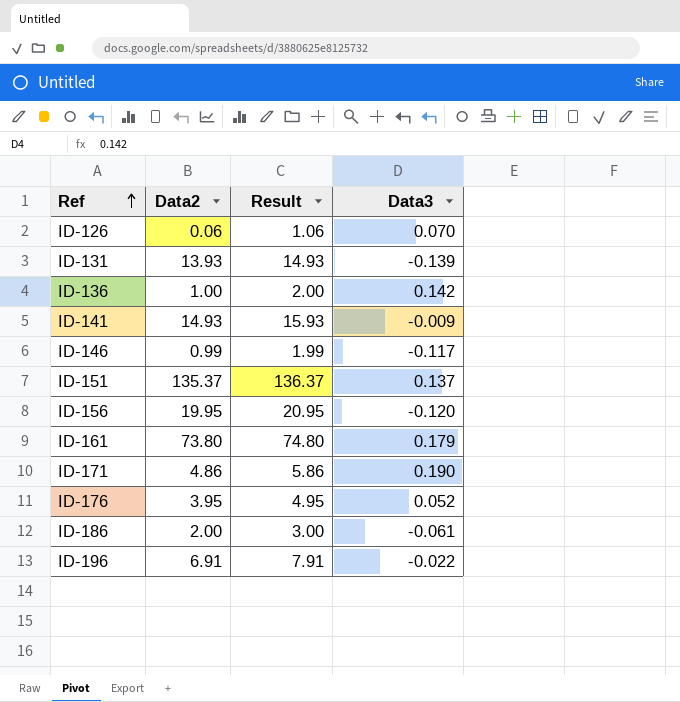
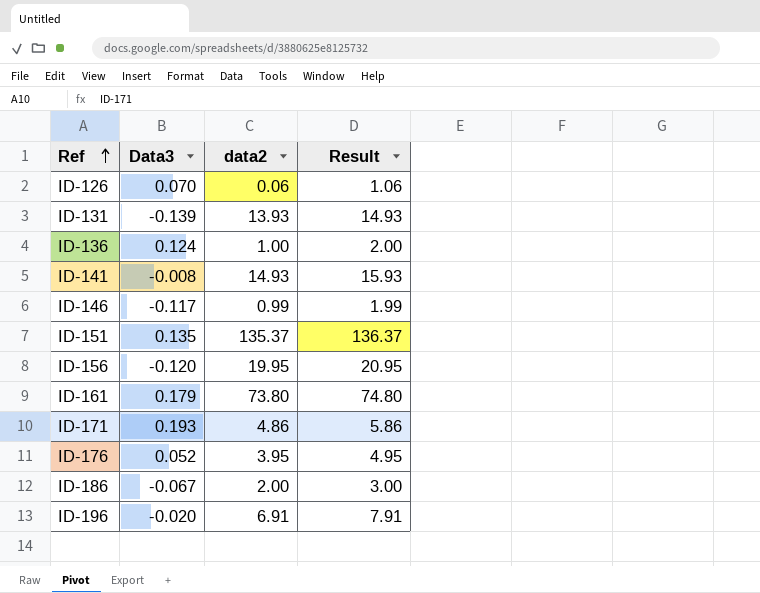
column Data3 | position: 4 -> 2
column name: Data2 -> data2
ID-136 | Data3: 0.142 -> 0.124
ID-141 | Data3: -0.009 -> -0.008
ID-151 | Data3: 0.137 -> 0.135
ID-171 | Data3: 0.190 -> 0.193
ID-186 | Data3: -0.061 -> -0.067
ID-196 | Data3: -0.022 -> -0.020

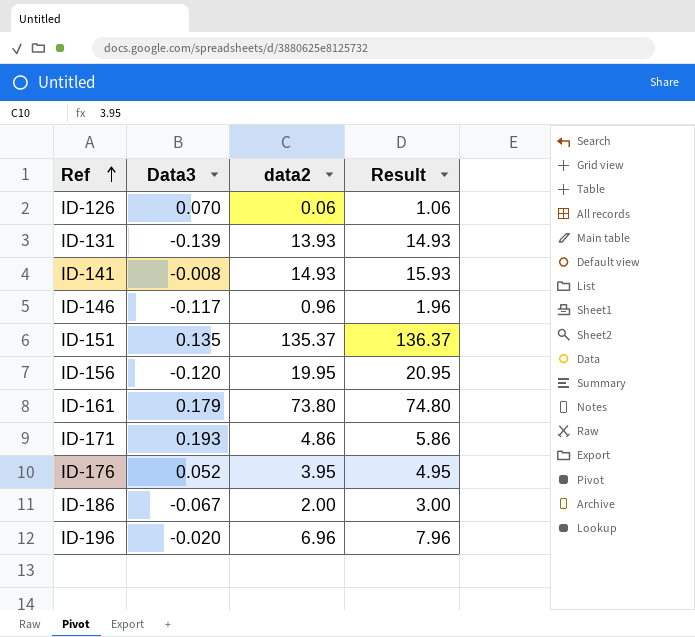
row ID-136: 0.124 | 1.00 | 2.00 -> none
ID-146 | data2: 0.99 -> 0.96
ID-146 | Result: 1.99 -> 1.96
ID-196 | data2: 6.91 -> 6.96
ID-196 | Result: 7.91 -> 7.96

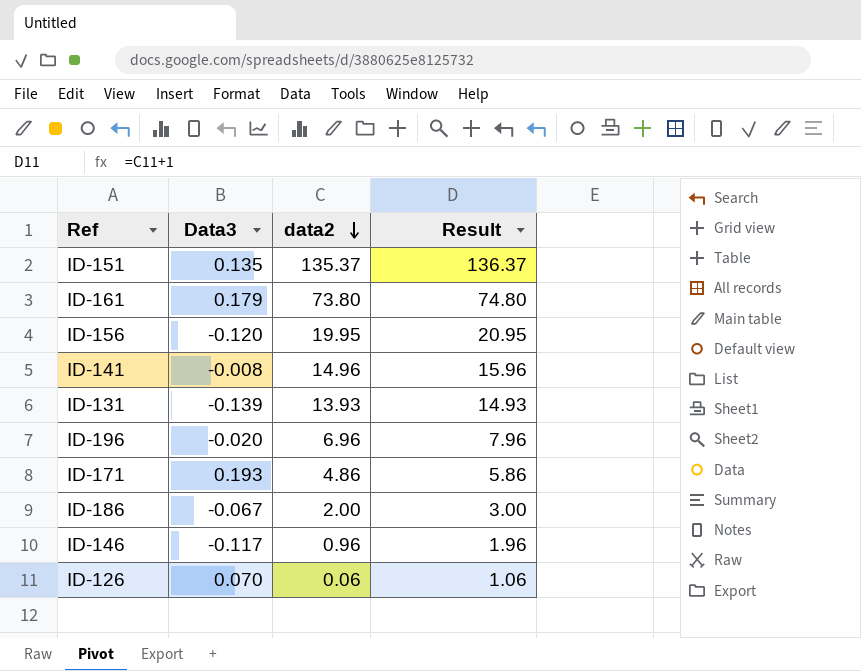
row order: Ref ascending -> data2 descending
row ID-176: 0.052 | 3.95 | 4.95 -> none
ID-141 | data2: 14.93 -> 14.96
ID-141 | Result: 15.93 -> 15.96

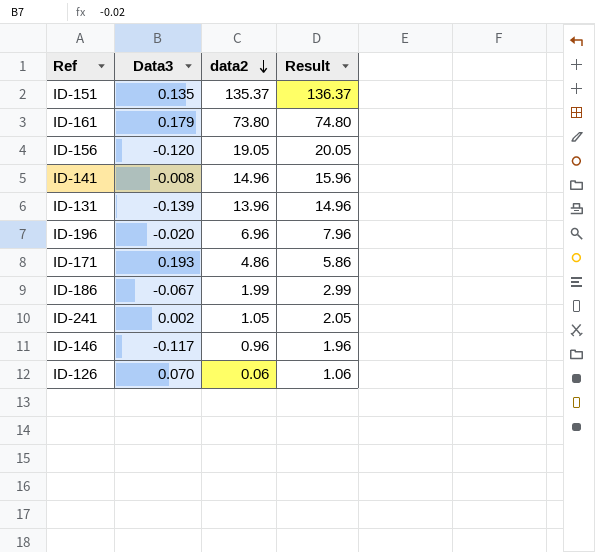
ID-156 | data2: 19.95 -> 19.05
ID-156 | Result: 20.95 -> 20.05
ID-131 | data2: 13.93 -> 13.96
ID-131 | Result: 14.93 -> 14.96
ID-186 | data2: 2.00 -> 1.99
ID-186 | Result: 3.00 -> 2.99
row ID-241: none -> 0.002 | 1.05 | 2.05

